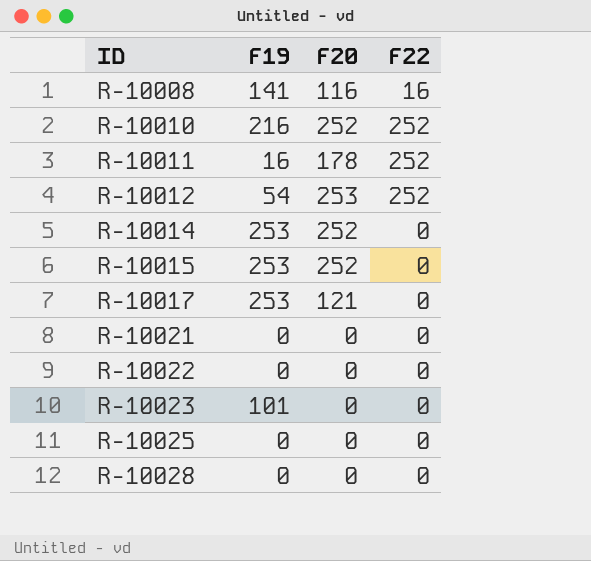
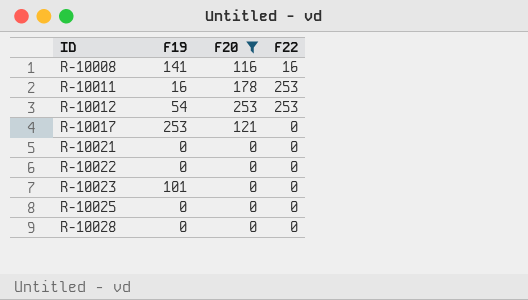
filter: none -> F20 != 252
R-10011 | F22: 252 -> 253
R-10012 | F22: 252 -> 253

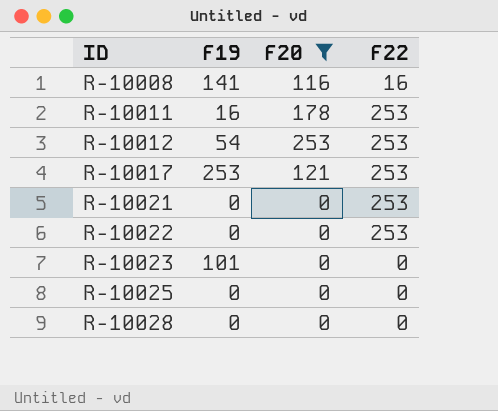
R-10017 | F22: 0 -> 253
R-10021 | F22: 0 -> 253
R-10022 | F22: 0 -> 253

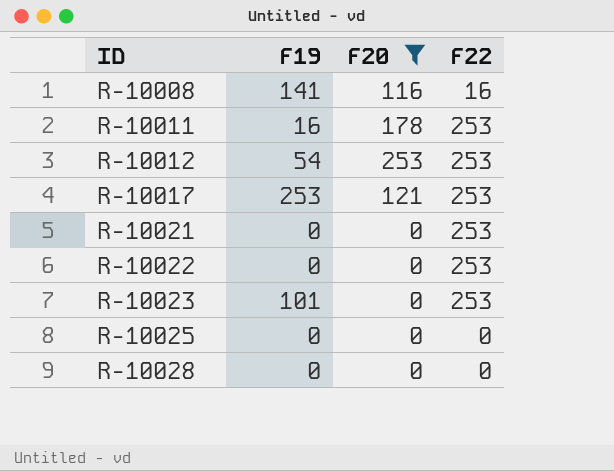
R-10023 | F22: 0 -> 253

